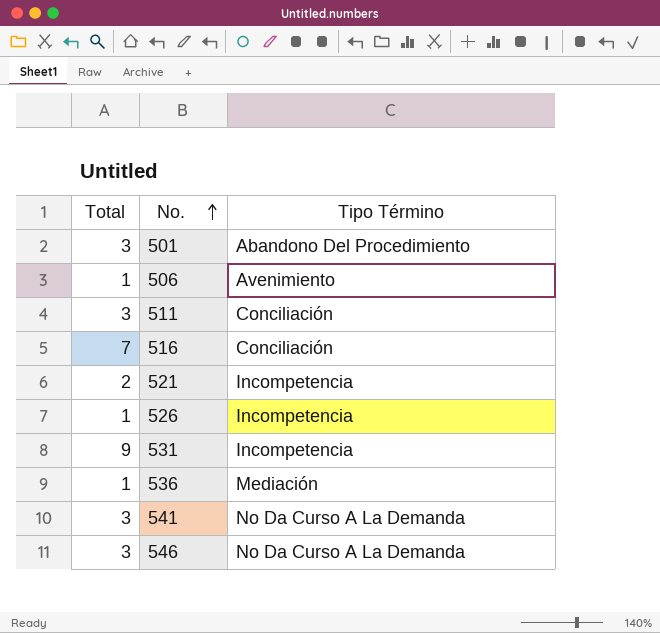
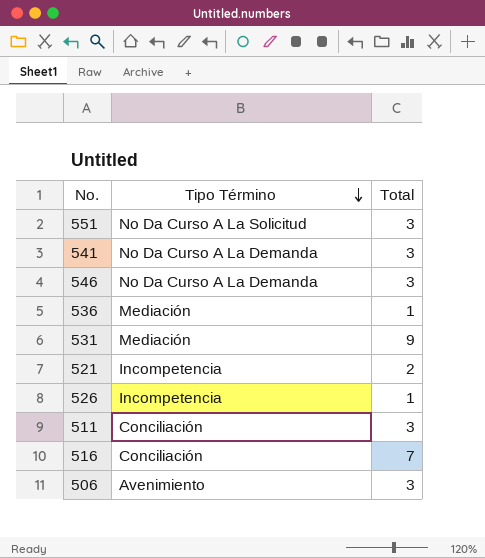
row order: No. ascending -> Tipo Término descending
column Total | position: 1 -> 3
row 501: 3 | Abandono Del Procedimiento -> none
row 551: none -> No Da Curso A La Solicitud | 3
531 | Tipo Término: Incompetencia -> Mediación
506 | Total: 1 -> 3

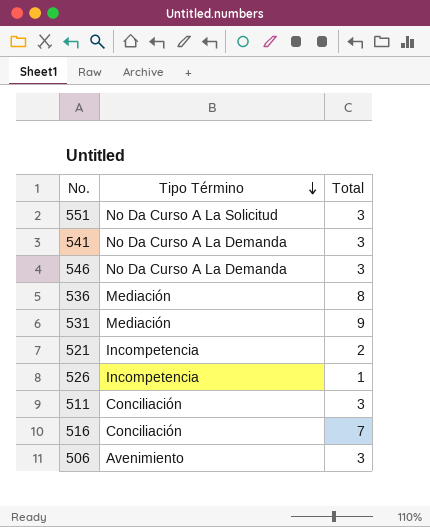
536 | Total: 1 -> 8

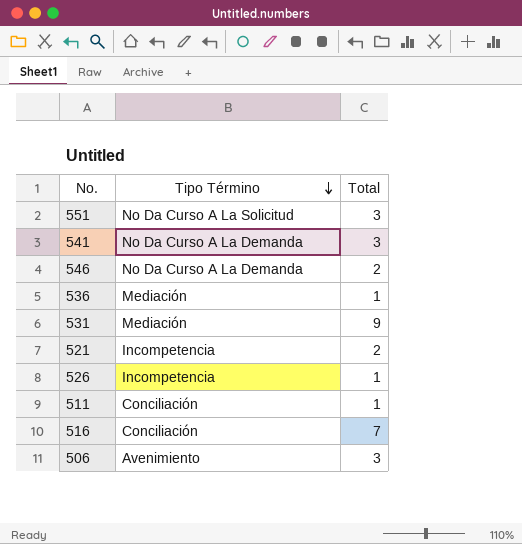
546 | Total: 3 -> 2
536 | Total: 8 -> 1
511 | Total: 3 -> 1

